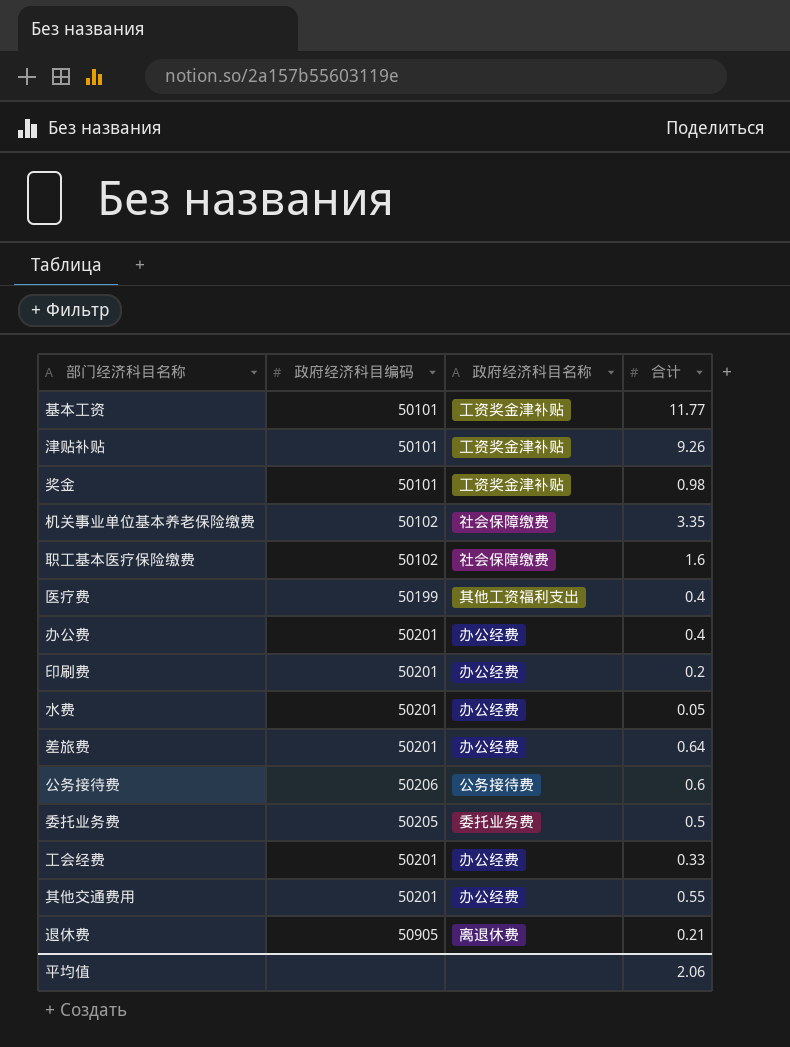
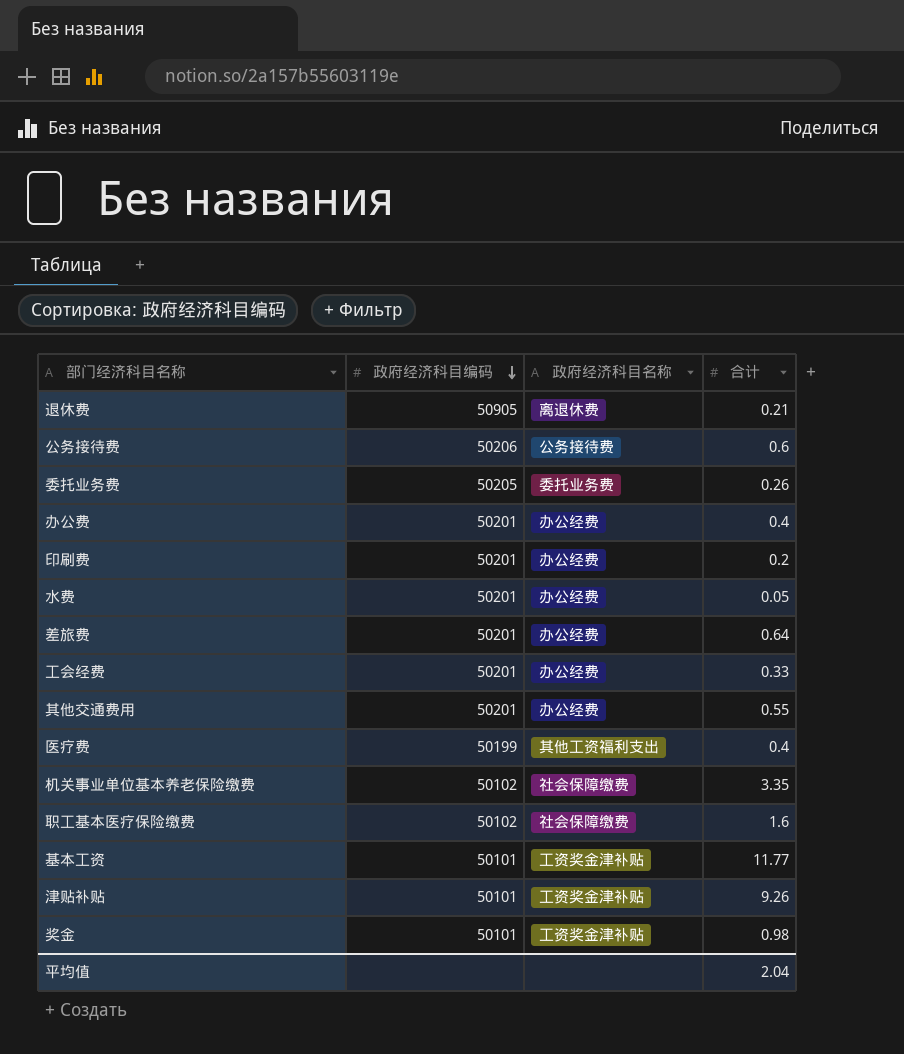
row order: none -> 政府经济科目编码 descending
委托业务费 | 合计: 0.5 -> 0.26
平均值 | 合计: 2.06 -> 2.04

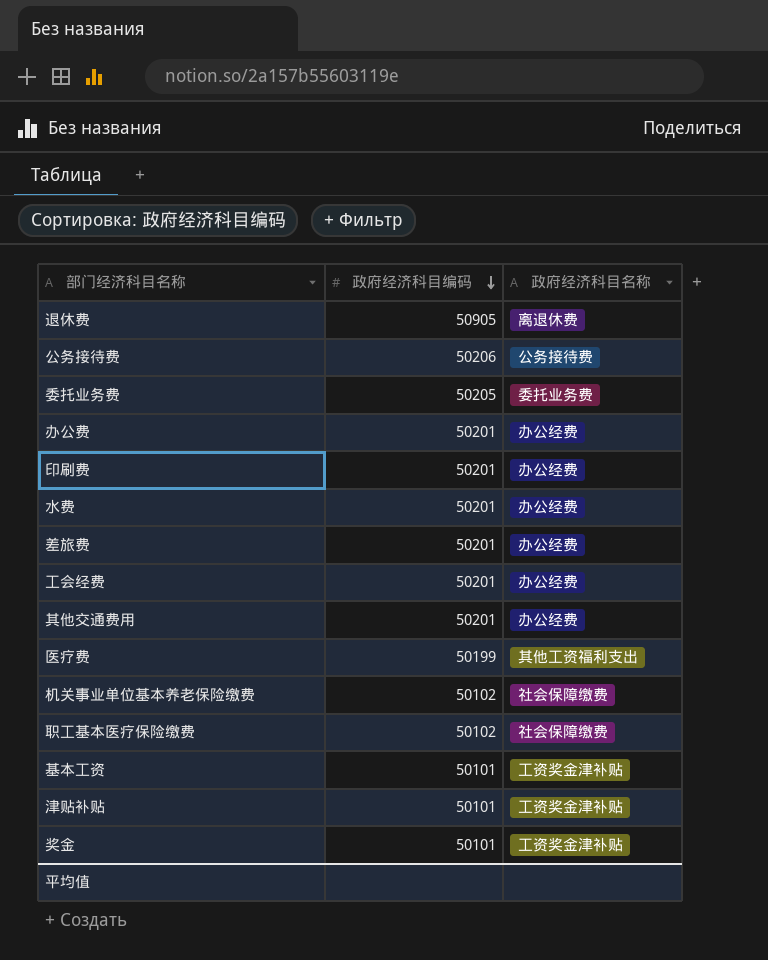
column 合计 | position: 4 -> none

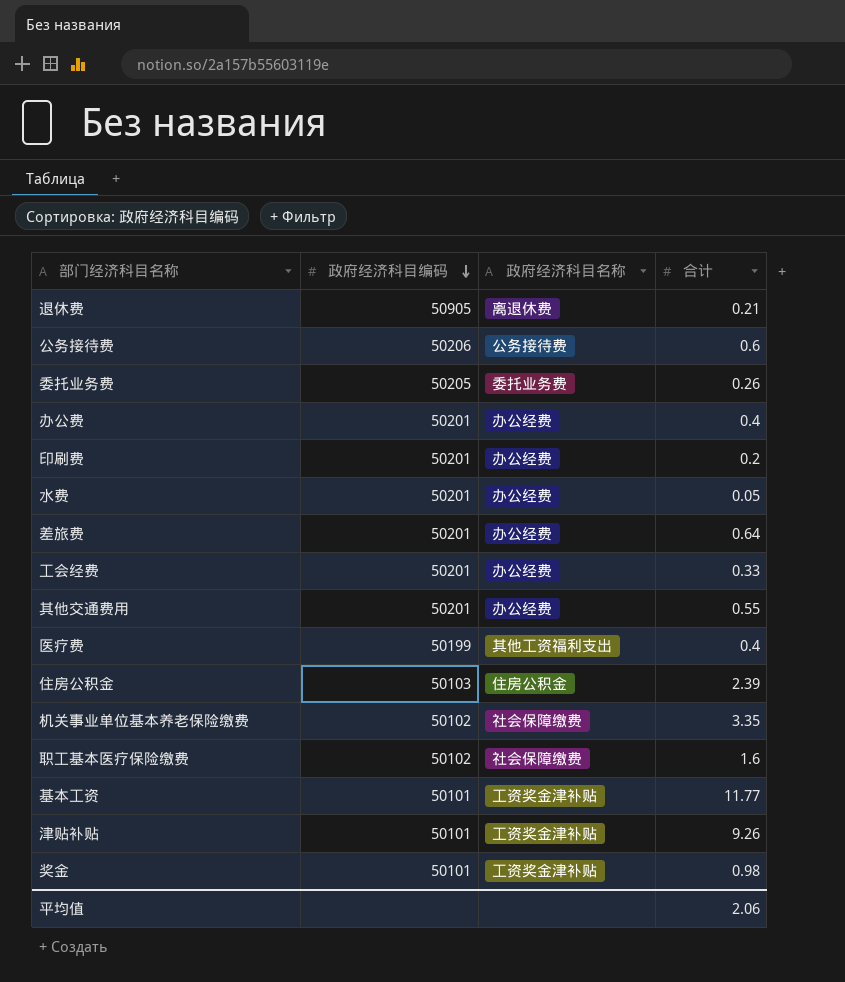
column 合计 | position: none -> 4
row 住房公积金: none -> 50103 | 住房公积金 | 2.39

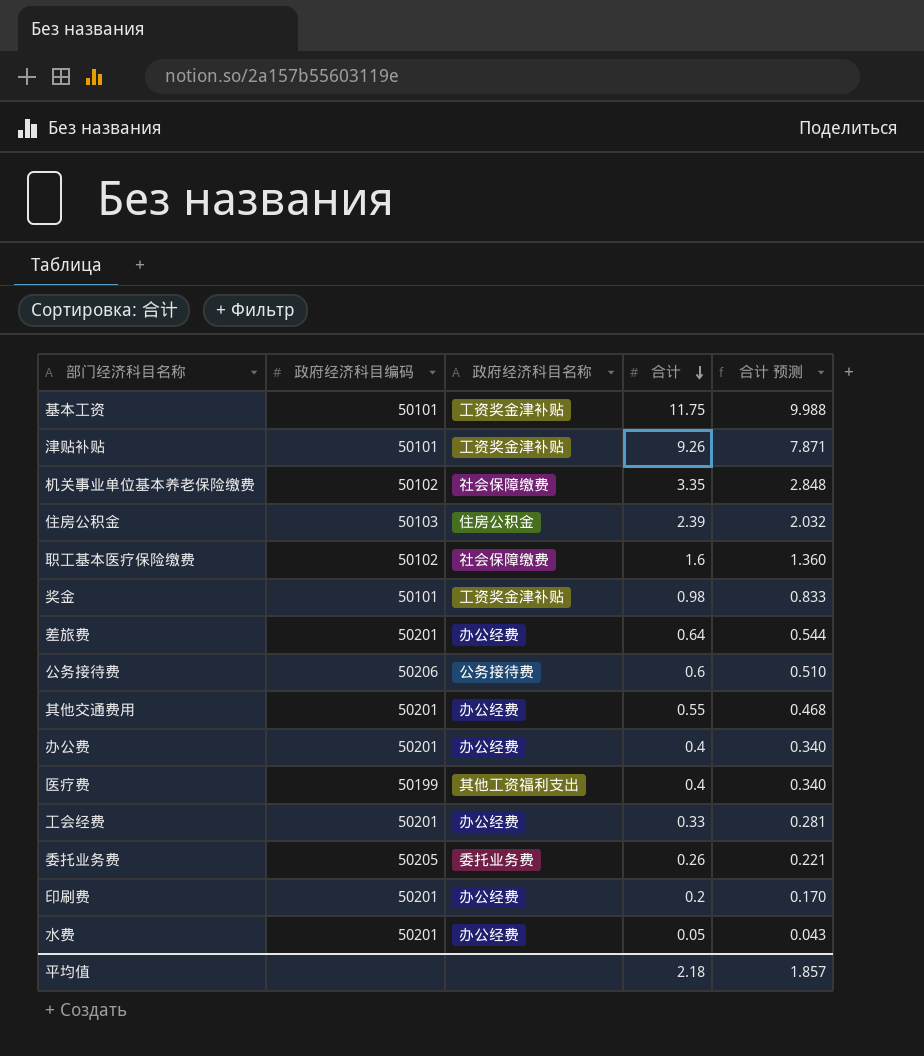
row order: 政府经济科目编码 descending -> 合计 descending
column 合计 预测 | formula: none -> [合计] * 0.85
row 退休费: 50905 | 离退休费 | 0.21 -> none
基本工资 | 合计: 11.77 -> 11.75
平均值 | 合计: 2.06 -> 2.18

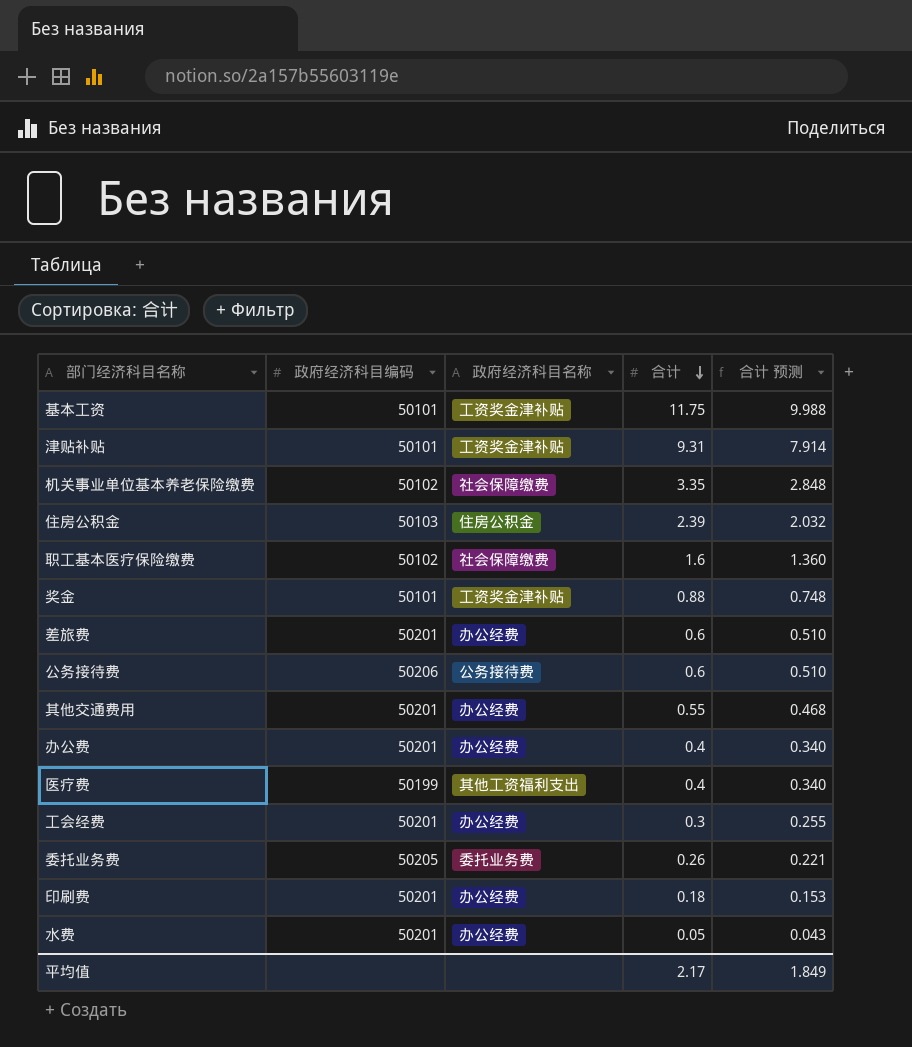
津贴补贴 | 合计: 9.26 -> 9.31
津贴补贴 | 合计 预测: 7.871 -> 7.914
奖金 | 合计: 0.98 -> 0.88
奖金 | 合计 预测: 0.833 -> 0.748
差旅费 | 合计: 0.64 -> 0.6
差旅费 | 合计 预测: 0.544 -> 0.510
工会经费 | 合计: 0.33 -> 0.3
工会经费 | 合计 预测: 0.281 -> 0.255
印刷费 | 合计: 0.2 -> 0.18
印刷费 | 合计 预测: 0.170 -> 0.153
平均值 | 合计: 2.18 -> 2.17
平均值 | 合计 预测: 1.857 -> 1.849

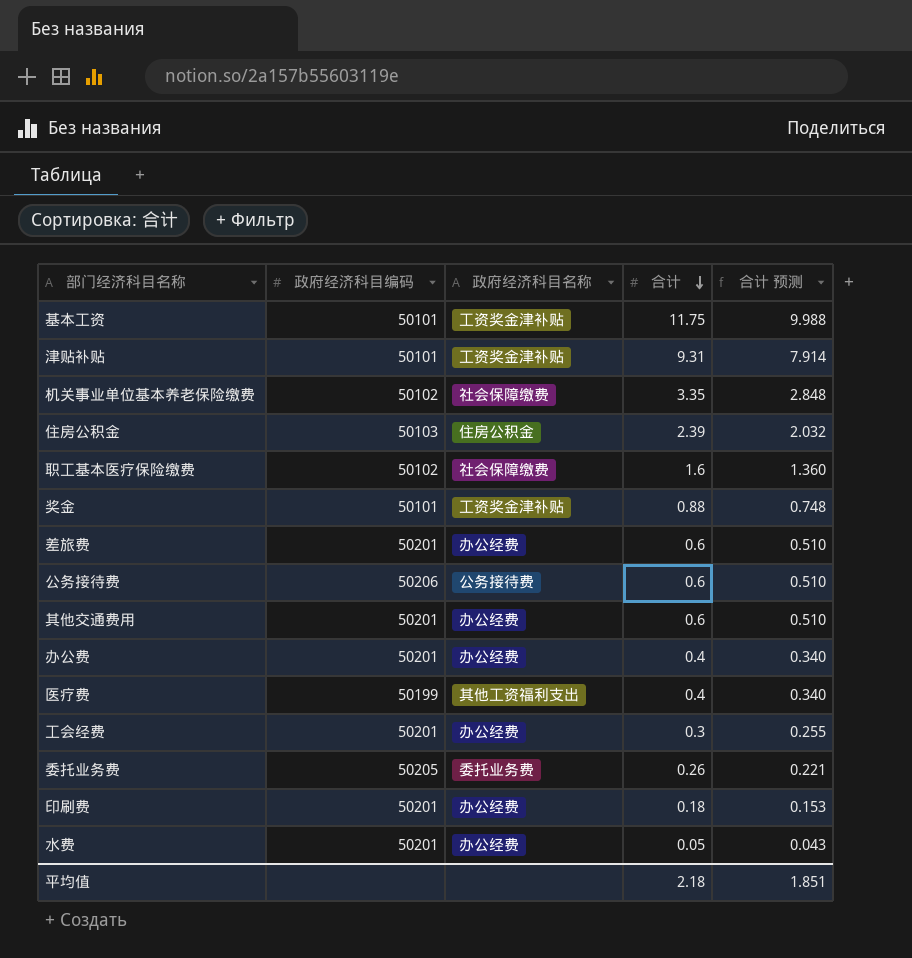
其他交通费用 | 合计: 0.55 -> 0.6
其他交通费用 | 合计 预测: 0.468 -> 0.510
平均值 | 合计: 2.17 -> 2.18
平均值 | 合计 预测: 1.849 -> 1.851

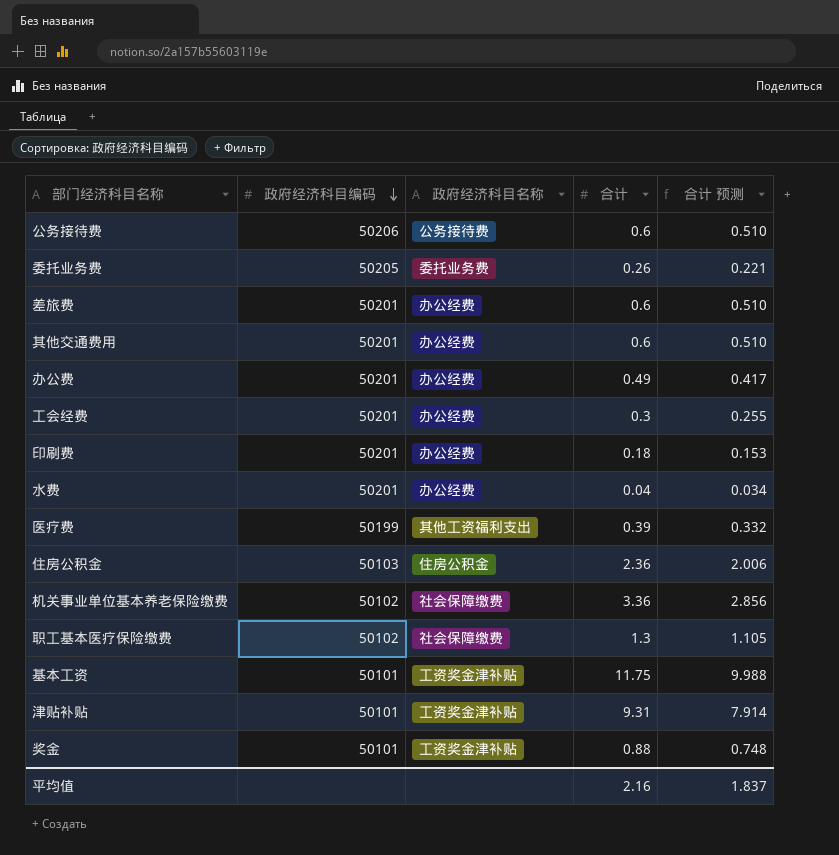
row order: 合计 descending -> 政府经济科目编码 descending
办公费 | 合计: 0.4 -> 0.49
办公费 | 合计 预测: 0.340 -> 0.417
水费 | 合计: 0.05 -> 0.04
水费 | 合计 预测: 0.043 -> 0.034
医疗费 | 合计: 0.4 -> 0.39
医疗费 | 合计 预测: 0.340 -> 0.332
住房公积金 | 合计: 2.39 -> 2.36
住房公积金 | 合计 预测: 2.032 -> 2.006
机关事业单位基本养老保险缴费 | 合计: 3.35 -> 3.36
机关事业单位基本养老保险缴费 | 合计 预测: 2.848 -> 2.856
职工基本医疗保险缴费 | 合计: 1.6 -> 1.3
职工基本医疗保险缴费 | 合计 预测: 1.360 -> 1.105
平均值 | 合计: 2.18 -> 2.16
平均值 | 合计 预测: 1.851 -> 1.837

